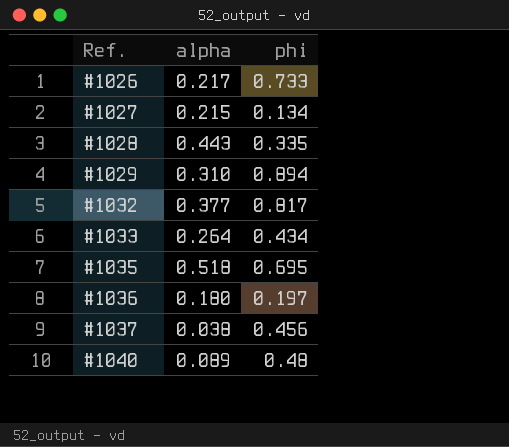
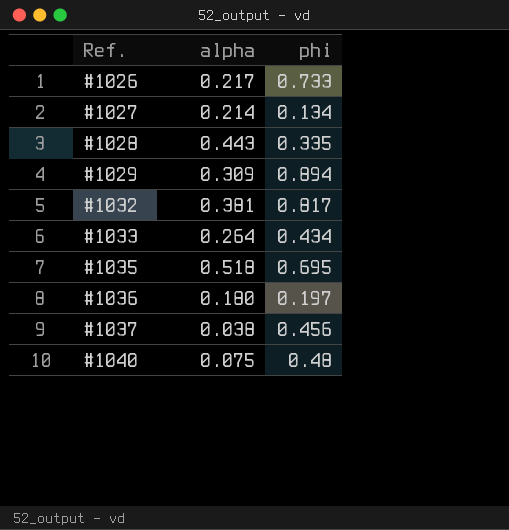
#1027 | alpha: 0.215 -> 0.214
#1029 | alpha: 0.310 -> 0.309
#1032 | alpha: 0.377 -> 0.381
#1040 | alpha: 0.089 -> 0.075

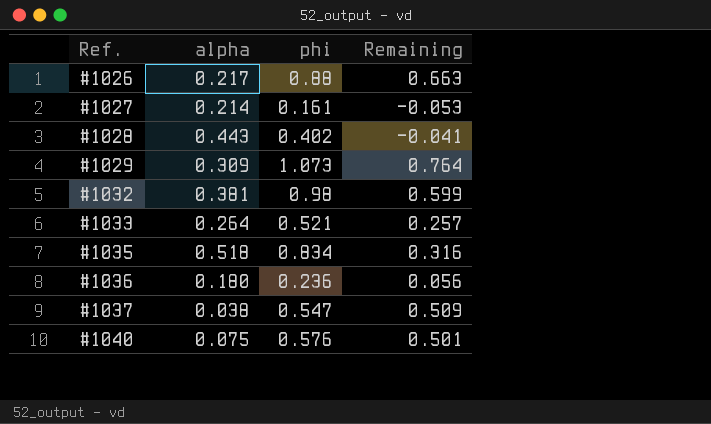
column Remaining | formula: none -> [phi] - [alpha]
#1026 | phi: 0.733 -> 0.88
#1027 | phi: 0.134 -> 0.161
#1028 | phi: 0.335 -> 0.402
#1029 | phi: 0.894 -> 1.073
#1032 | phi: 0.817 -> 0.98
#1033 | phi: 0.434 -> 0.521
#1035 | phi: 0.695 -> 0.834
#1036 | phi: 0.197 -> 0.236
#1037 | phi: 0.456 -> 0.547
#1040 | phi: 0.48 -> 0.576

